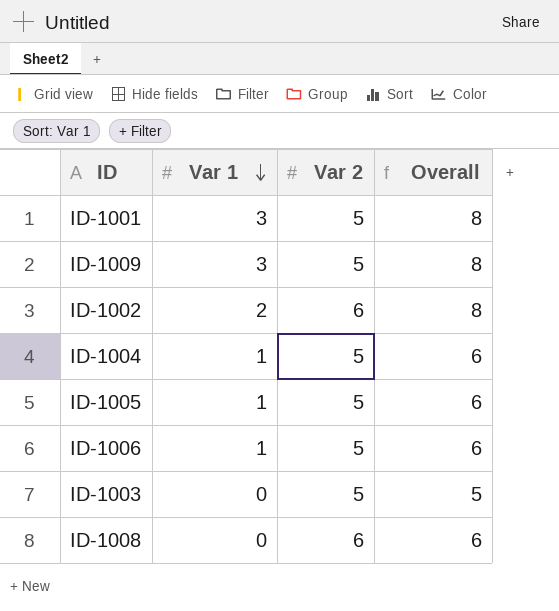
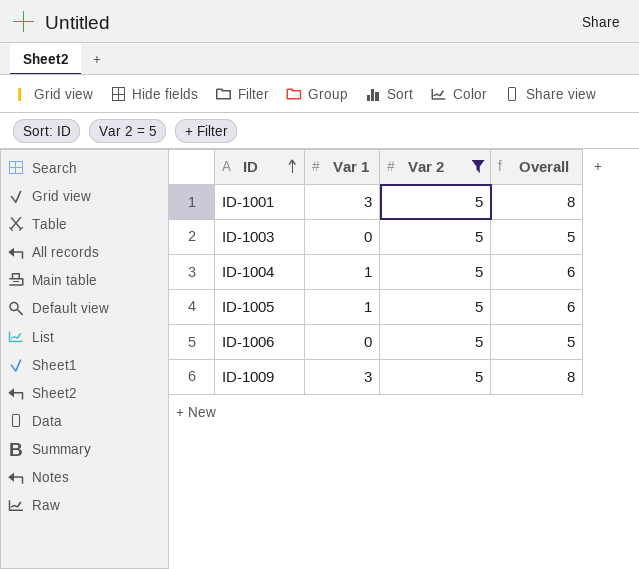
filter: none -> Var 2 = 5
row order: Var 1 descending -> ID ascending
ID-1006 | Var 1: 1 -> 0
ID-1006 | Overall: 6 -> 5

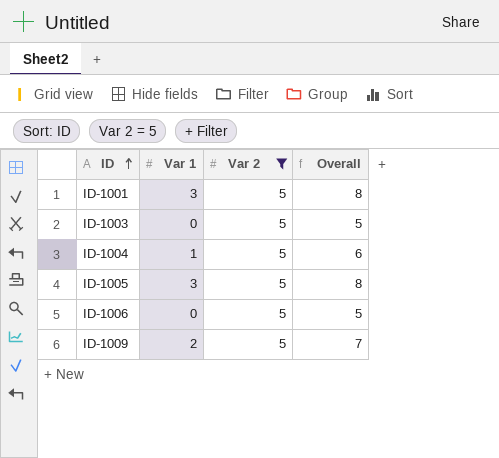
ID-1005 | Var 1: 1 -> 3
ID-1005 | Overall: 6 -> 8
ID-1009 | Var 1: 3 -> 2
ID-1009 | Overall: 8 -> 7

